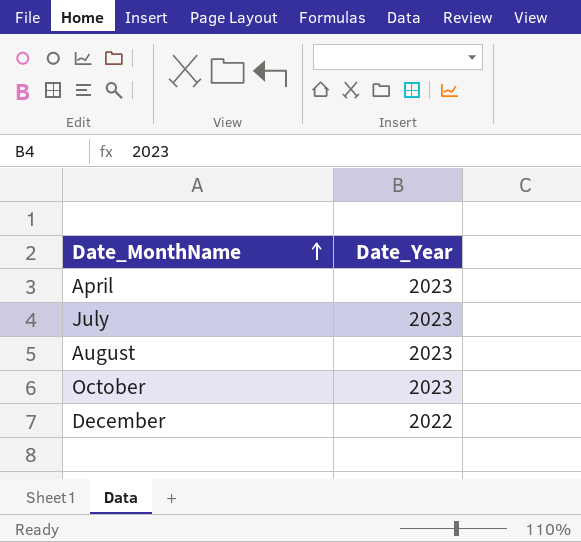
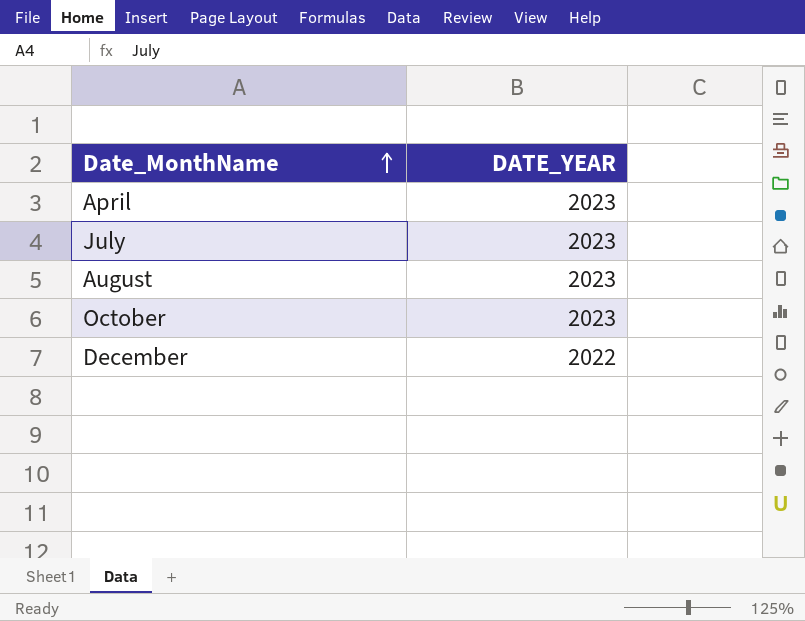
column name: Date_Year -> DATE_YEAR

